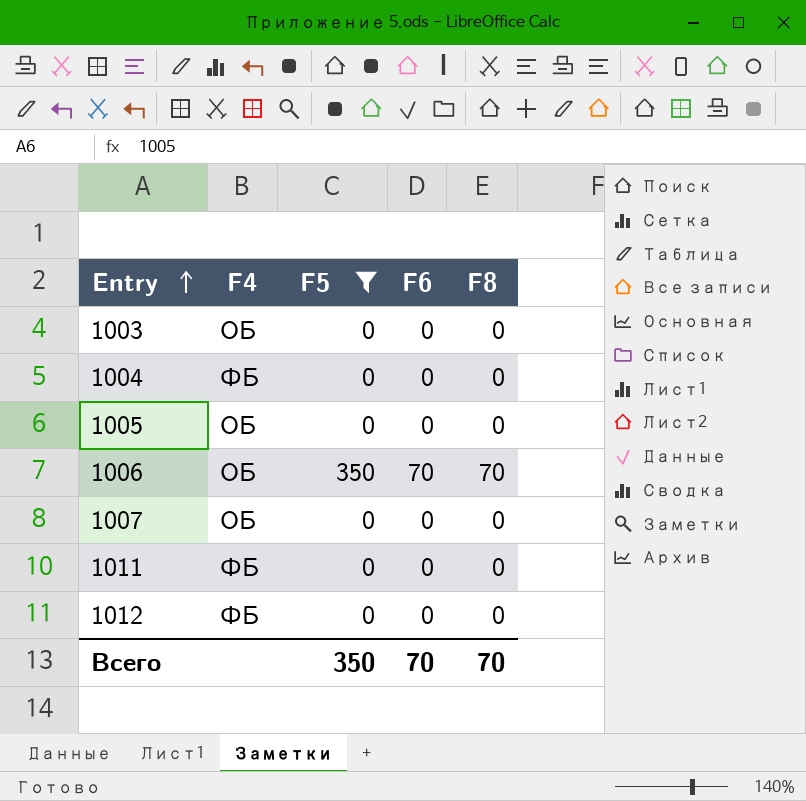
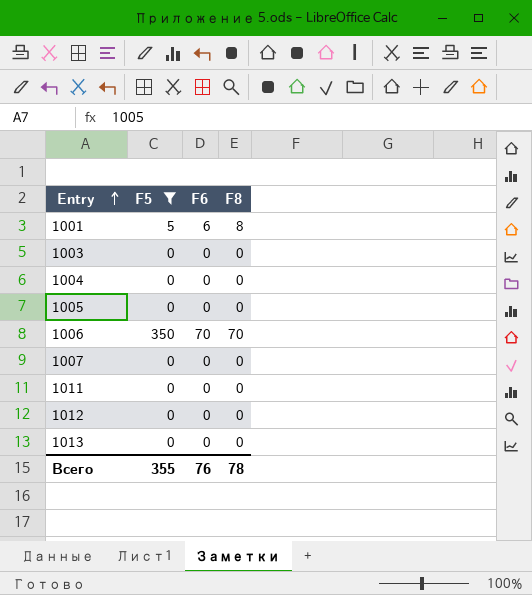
column F4 | position: 2 -> none
row 1001: none -> 5 | 6 | 8
row 1013: none -> 0 | 0 | 0
Всего | F5: 350 -> 355
Всего | F6: 70 -> 76
Всего | F8: 70 -> 78

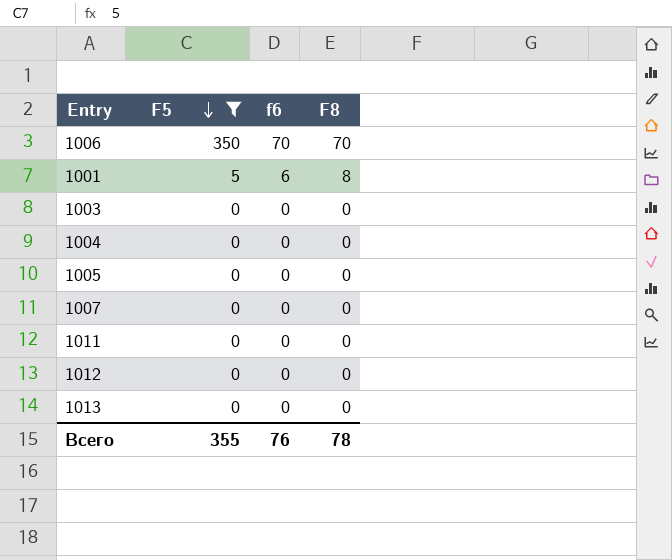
row order: Entry ascending -> F5 descending
column name: F6 -> f6

